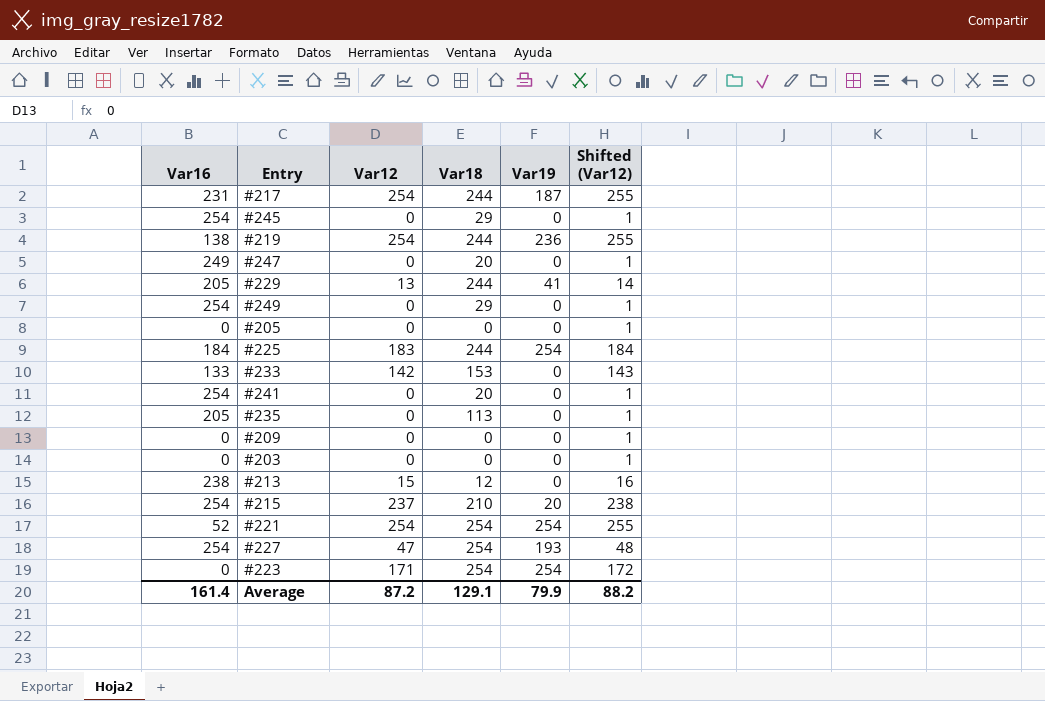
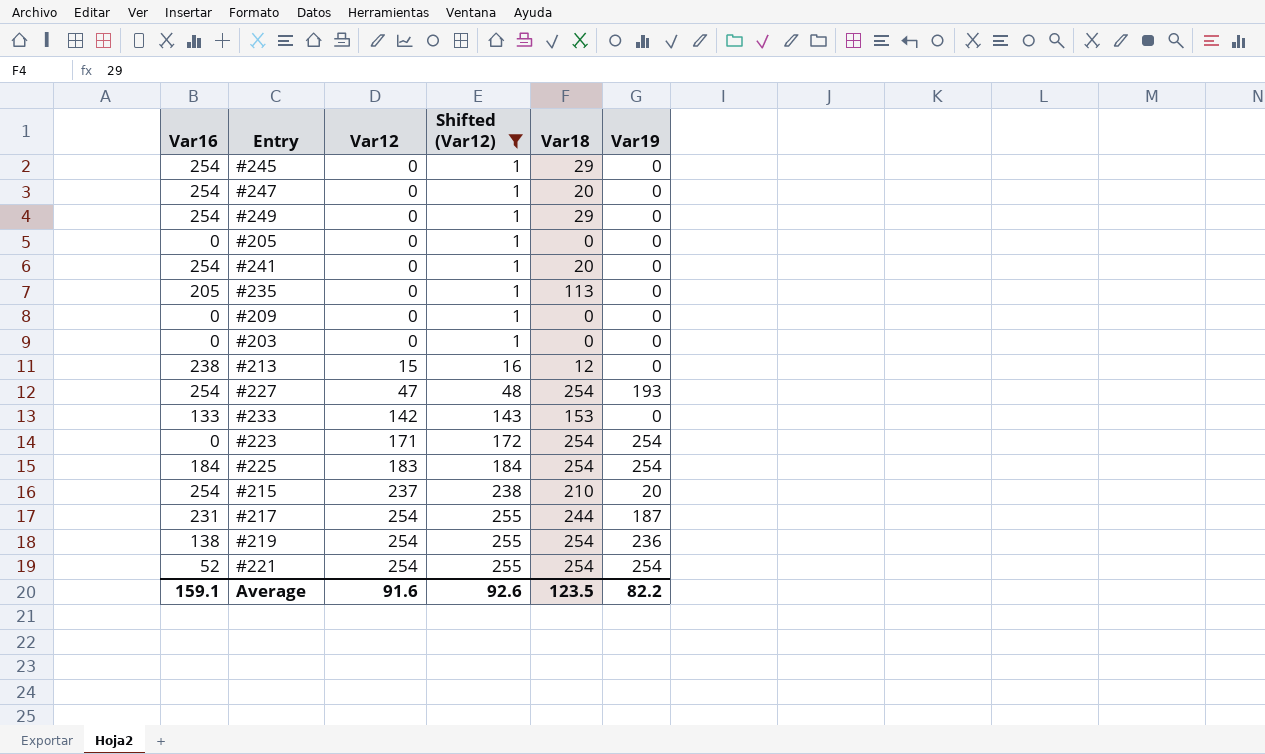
filter: none -> Shifted (Var12) != 14
row order: none -> Var12 ascending
column Shifted (Var12) | position: 6 -> 4
#247 | Var16: 249 -> 254
#225 | Var18: 244 -> 254
#219 | Var18: 244 -> 254
Average | Var16: 161.4 -> 159.1
Average | Var12: 87.2 -> 91.6
Average | Shifted (Var12): 88.2 -> 92.6
Average | Var18: 129.1 -> 123.5
Average | Var19: 79.9 -> 82.2

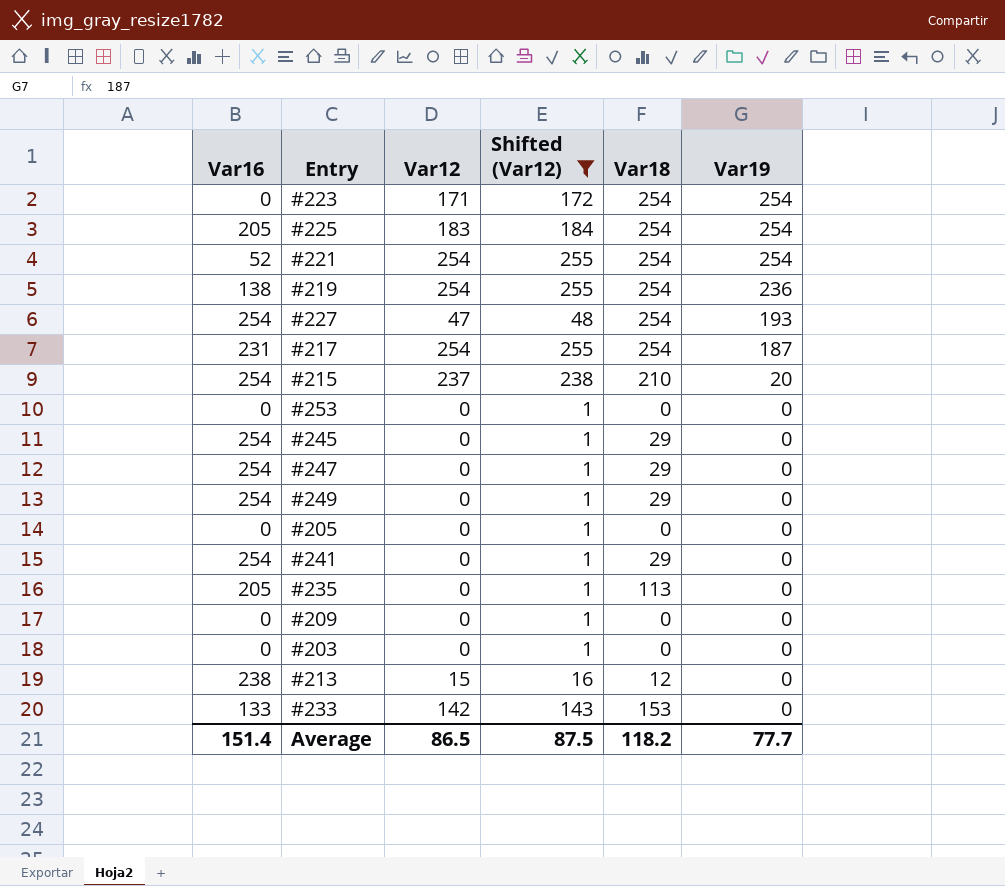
row order: Var12 ascending -> Var19 descending
#225 | Var16: 184 -> 205
#217 | Var18: 244 -> 254
row #253: none -> 0 | 0 | 1 | 0 | 0
#247 | Var18: 20 -> 29
#241 | Var18: 20 -> 29
Average | Var16: 159.1 -> 151.4
Average | Var12: 91.6 -> 86.5
Average | Shifted (Var12): 92.6 -> 87.5
Average | Var18: 123.5 -> 118.2
Average | Var19: 82.2 -> 77.7

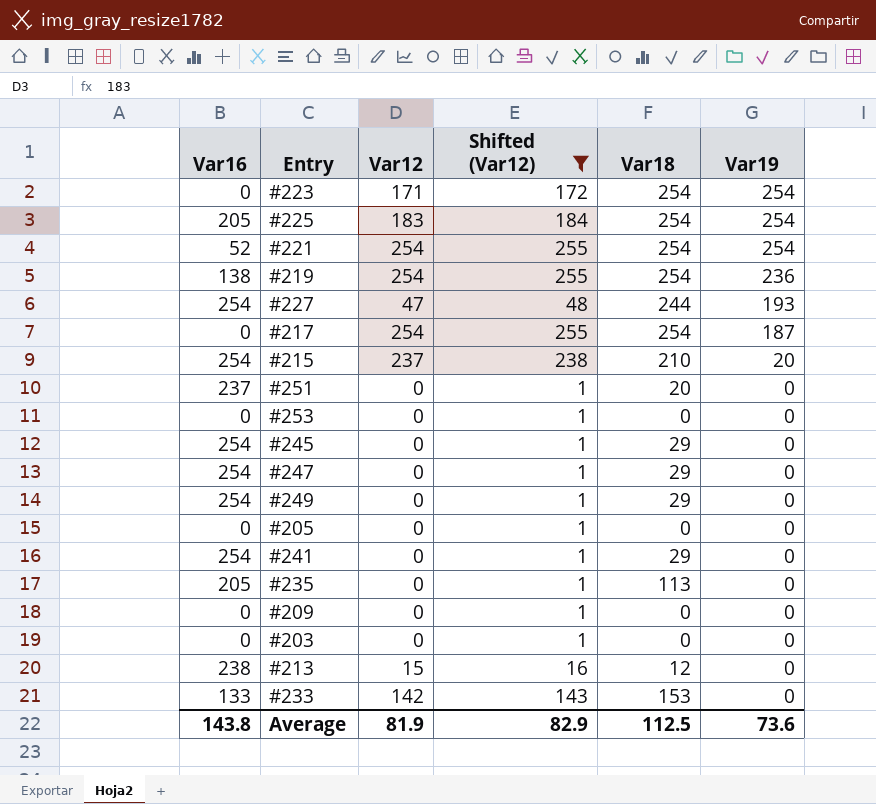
#227 | Var18: 254 -> 244
#217 | Var16: 231 -> 0
row #251: none -> 237 | 0 | 1 | 20 | 0
Average | Var16: 151.4 -> 143.8
Average | Var12: 86.5 -> 81.9
Average | Shifted (Var12): 87.5 -> 82.9
Average | Var18: 118.2 -> 112.5
Average | Var19: 77.7 -> 73.6

